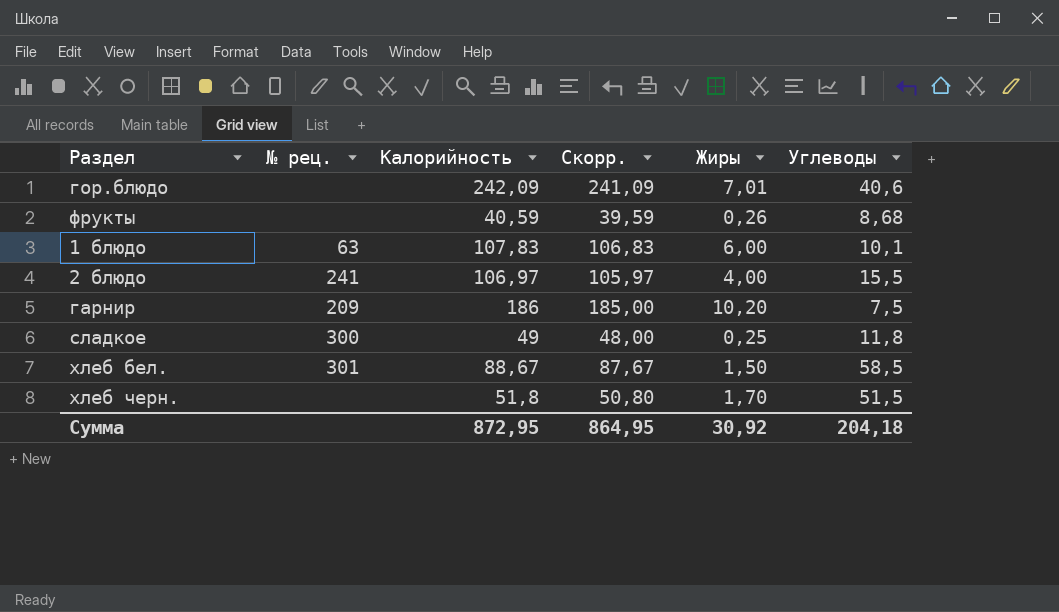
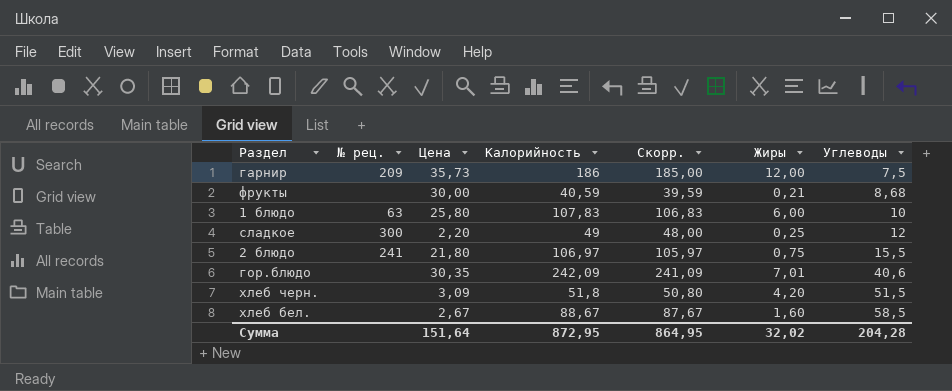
row order: none -> Углеводы ascending
column Цена | position: none -> 3
гарнир | Жиры: 10,20 -> 12,00
фрукты | Жиры: 0,26 -> 0,21
1 блюдо | Углеводы: 10,1 -> 10
сладкое | Углеводы: 11,8 -> 12
2 блюдо | Жиры: 4,00 -> 0,75
хлеб черн. | Жиры: 1,70 -> 4,20
хлеб бел. | № рец.: 301 -> none
хлеб бел. | Жиры: 1,50 -> 1,60
Сумма | Жиры: 30,92 -> 32,02
Сумма | Углеводы: 204,18 -> 204,28

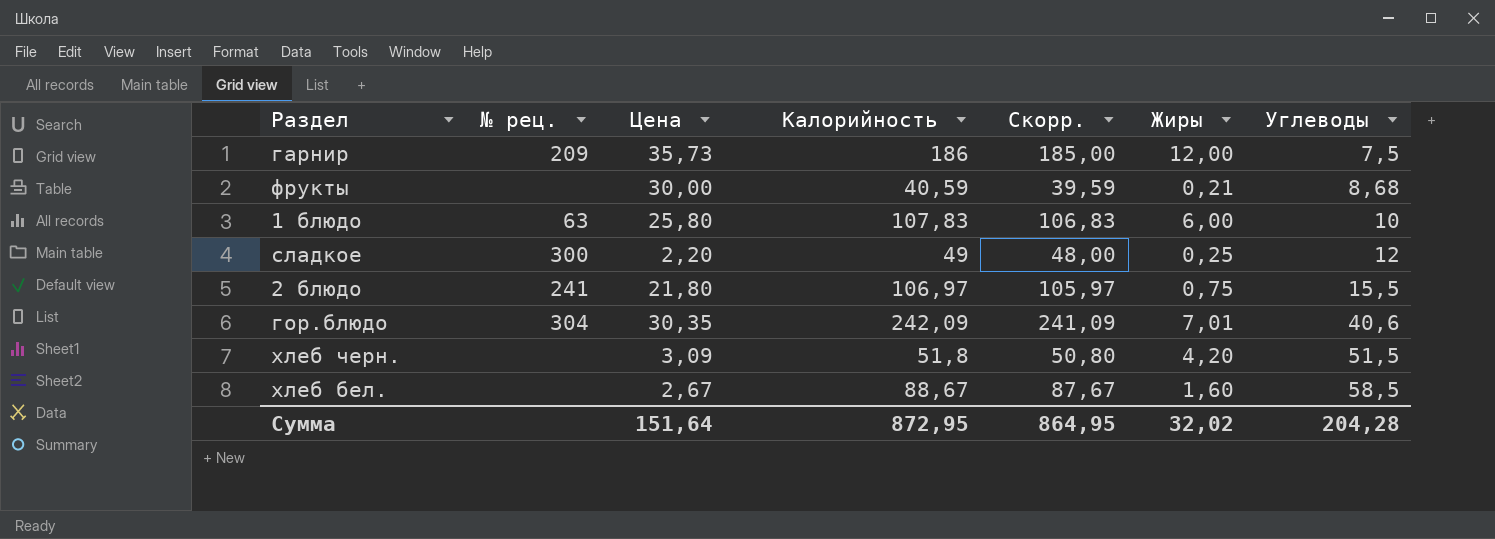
гор.блюдо | № рец.: none -> 304

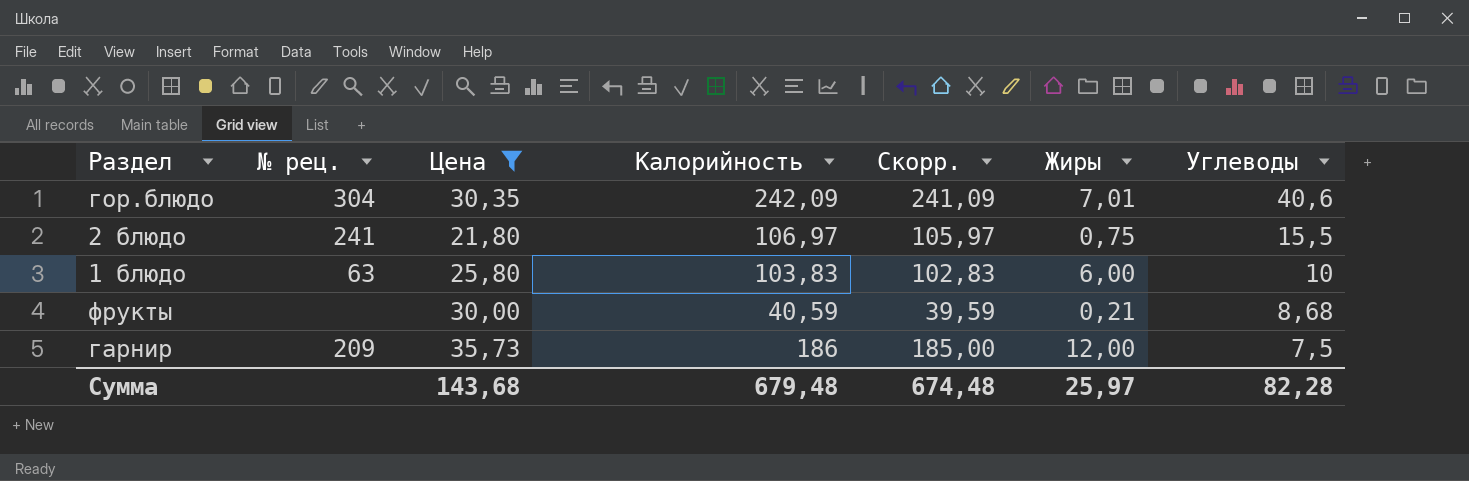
filter: none -> Цена >= 21,80
row order: Углеводы ascending -> Углеводы descending
1 блюдо | Калорийность: 107,83 -> 103,83
1 блюдо | Скорр.: 106,83 -> 102,83
Сумма | Цена: 151,64 -> 143,68
Сумма | Калорийность: 872,95 -> 679,48
Сумма | Скорр.: 864,95 -> 674,48
Сумма | Жиры: 32,02 -> 25,97
Сумма | Углеводы: 204,28 -> 82,28

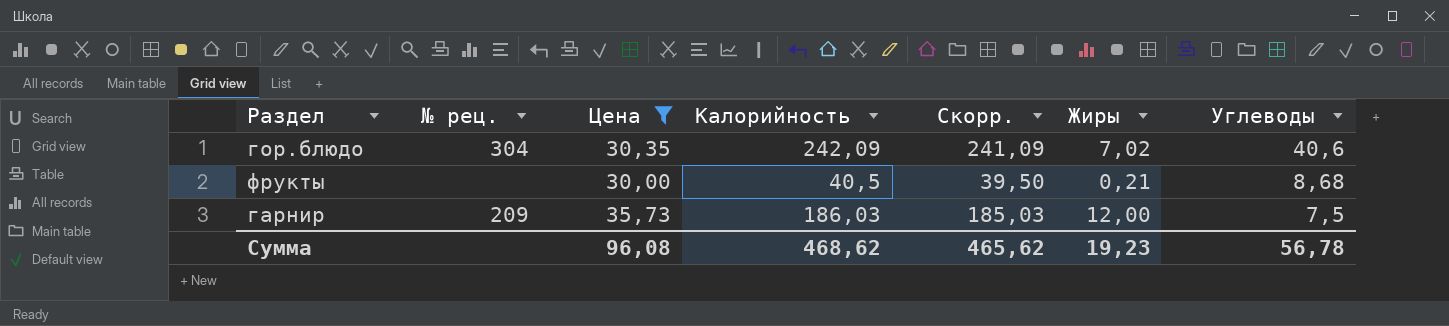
row 2 блюдо: 241 | 21,80 | 106,97 | 105,97 | 0,75 | 15,5 -> none
row 1 блюдо: 63 | 25,80 | 103,83 | 102,83 | 6,00 | 10 -> none
гор.блюдо | Жиры: 7,01 -> 7,02
фрукты | Калорийность: 40,59 -> 40,5
фрукты | Скорр.: 39,59 -> 39,50
гарнир | Калорийность: 186 -> 186,03
гарнир | Скорр.: 185,00 -> 185,03
Сумма | Цена: 143,68 -> 96,08
Сумма | Калорийность: 679,48 -> 468,62
Сумма | Скорр.: 674,48 -> 465,62
Сумма | Жиры: 25,97 -> 19,23
Сумма | Углеводы: 82,28 -> 56,78

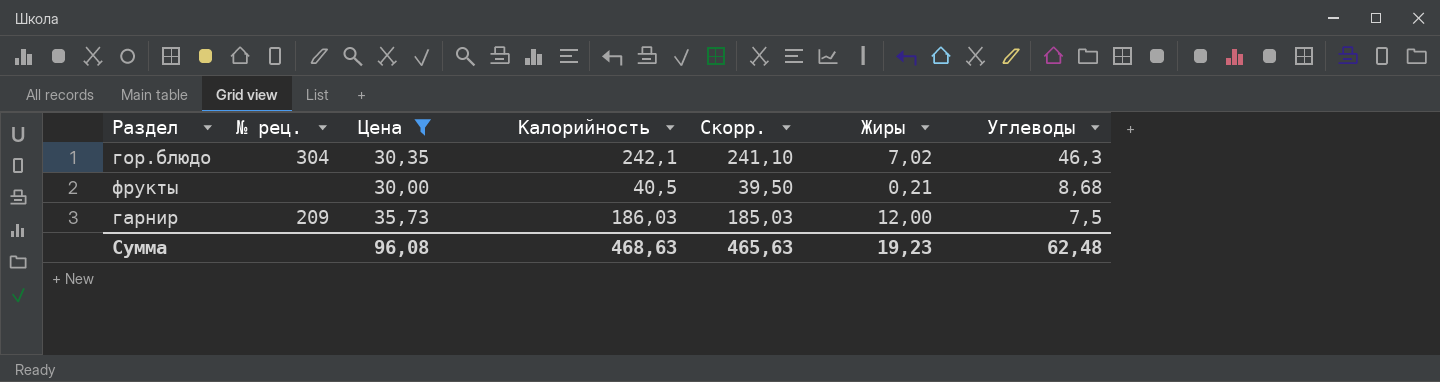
гор.блюдо | Калорийность: 242,09 -> 242,1
гор.блюдо | Скорр.: 241,09 -> 241,10
гор.блюдо | Углеводы: 40,6 -> 46,3
Сумма | Калорийность: 468,62 -> 468,63
Сумма | Скорр.: 465,62 -> 465,63
Сумма | Углеводы: 56,78 -> 62,48

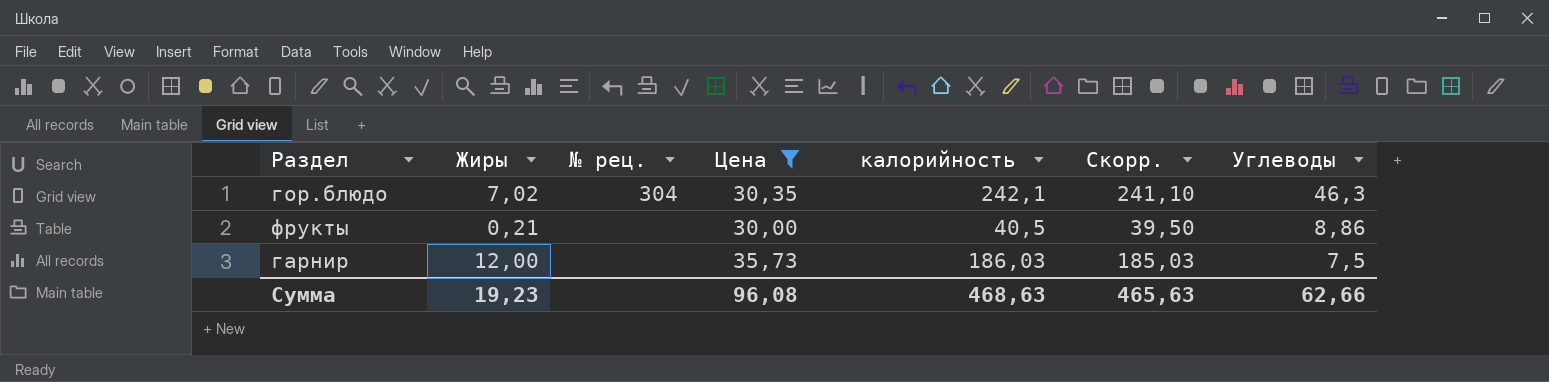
column Жиры | position: 6 -> 2
column name: Калорийность -> калорийность
фрукты | Углеводы: 8,68 -> 8,86
гарнир | № рец.: 209 -> none
Сумма | Углеводы: 62,48 -> 62,66

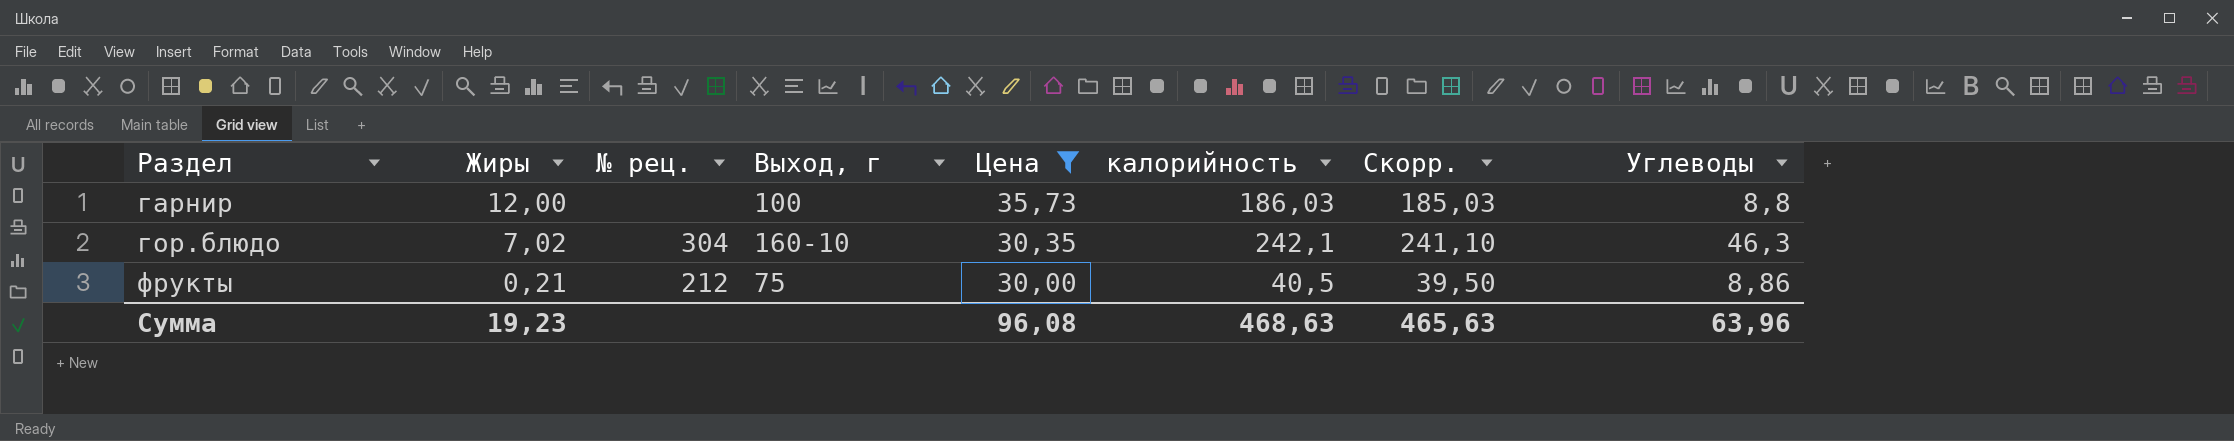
row order: Углеводы descending -> Раздел ascending
column Выход, г | position: none -> 4
гарнир | Углеводы: 7,5 -> 8,8
фрукты | № рец.: none -> 212
Сумма | Углеводы: 62,66 -> 63,96

